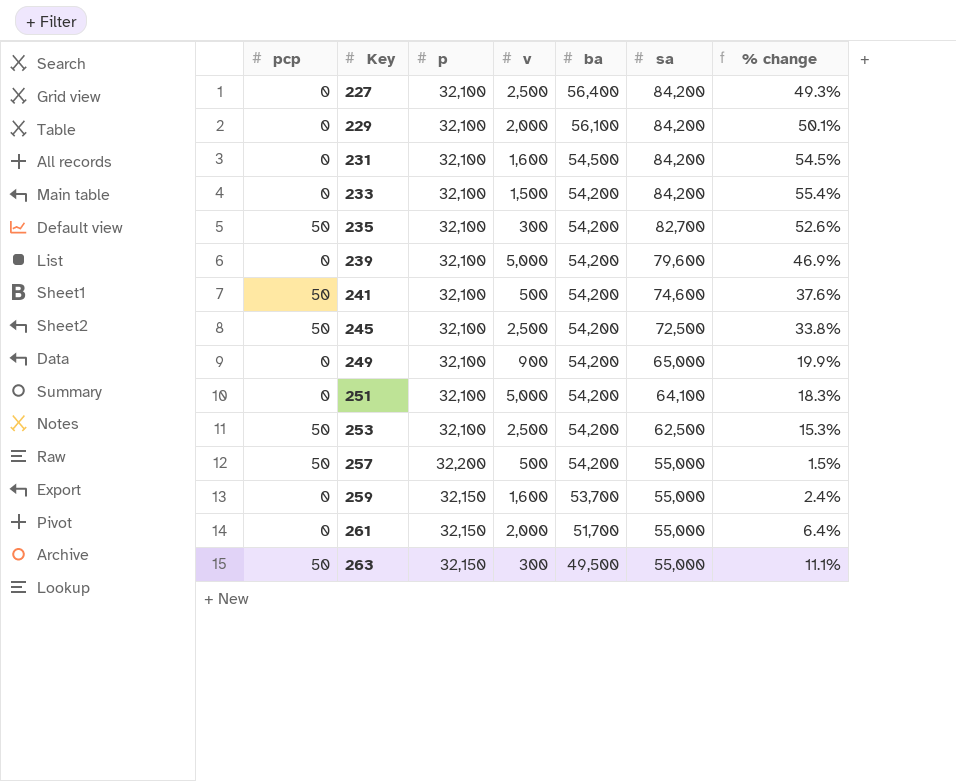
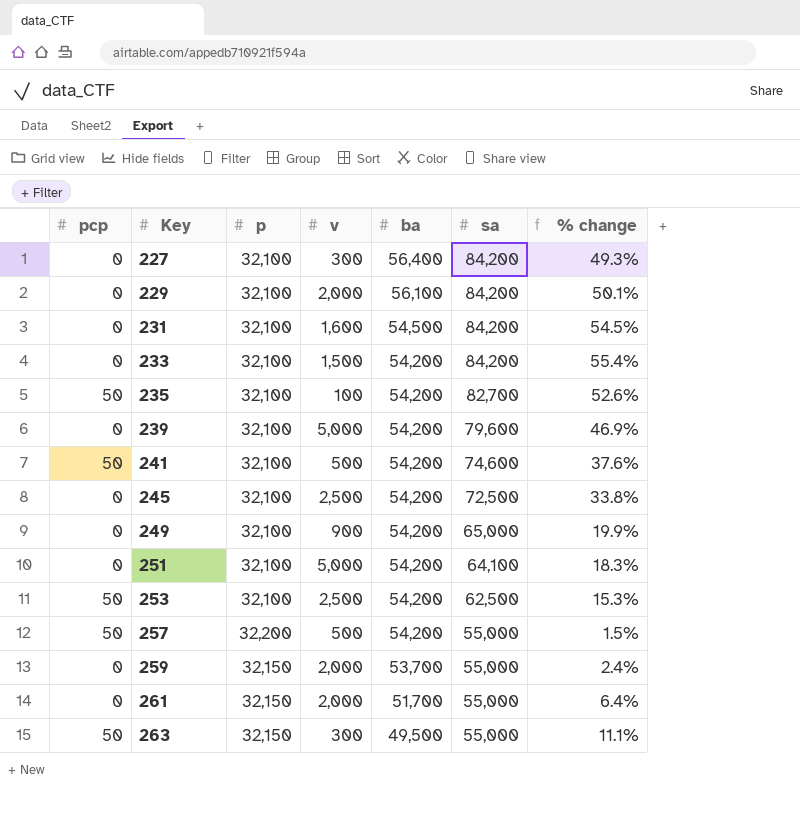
227 | v: 2,500 -> 300
235 | v: 300 -> 100
245 | pcp: 50 -> 0
259 | v: 1,600 -> 2,000

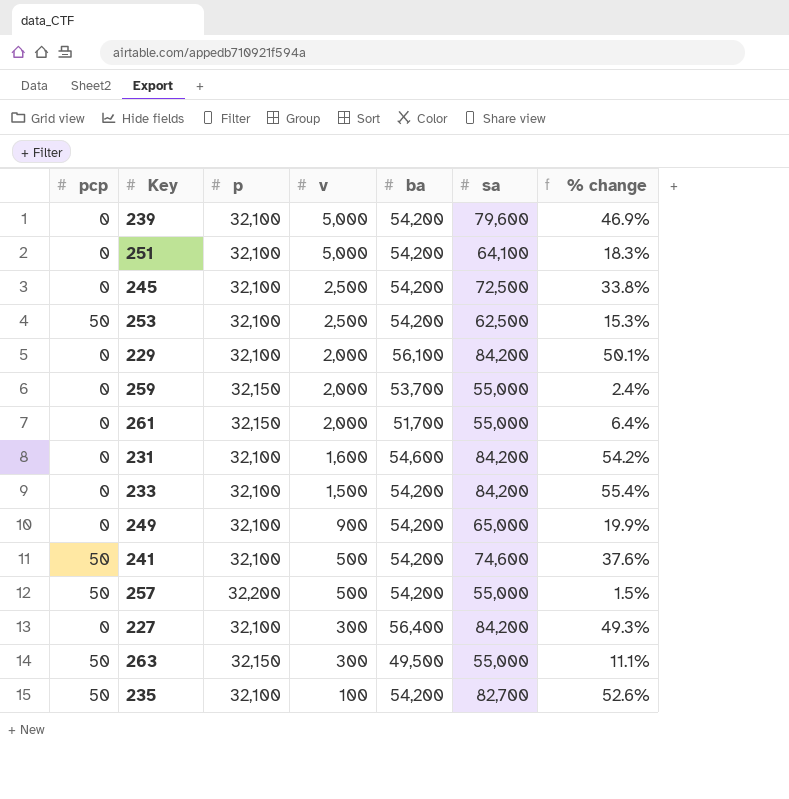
row order: Key ascending -> v descending
231 | ba: 54,500 -> 54,600
231 | % change: 54.5% -> 54.2%

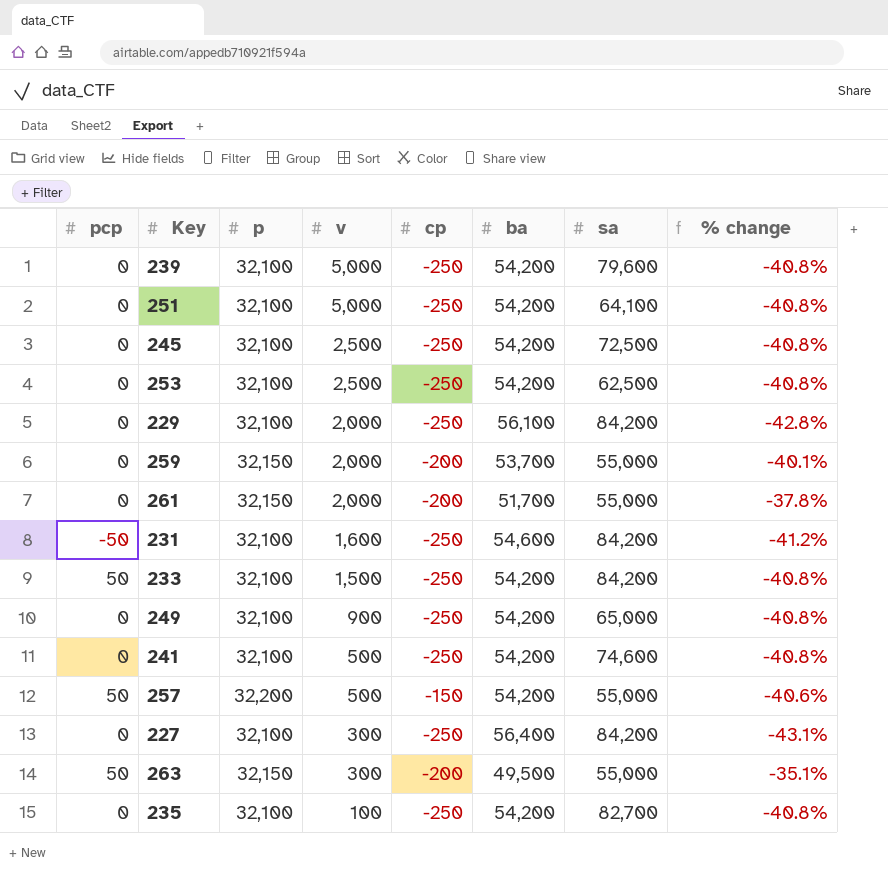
column cp | position: none -> 5
column % change | formula: ([sa] - [ba]) / [ba] -> ([p] - [ba]) / [ba]
253 | pcp: 50 -> 0
231 | pcp: 0 -> -50
233 | pcp: 0 -> 50
241 | pcp: 50 -> 0
235 | pcp: 50 -> 0

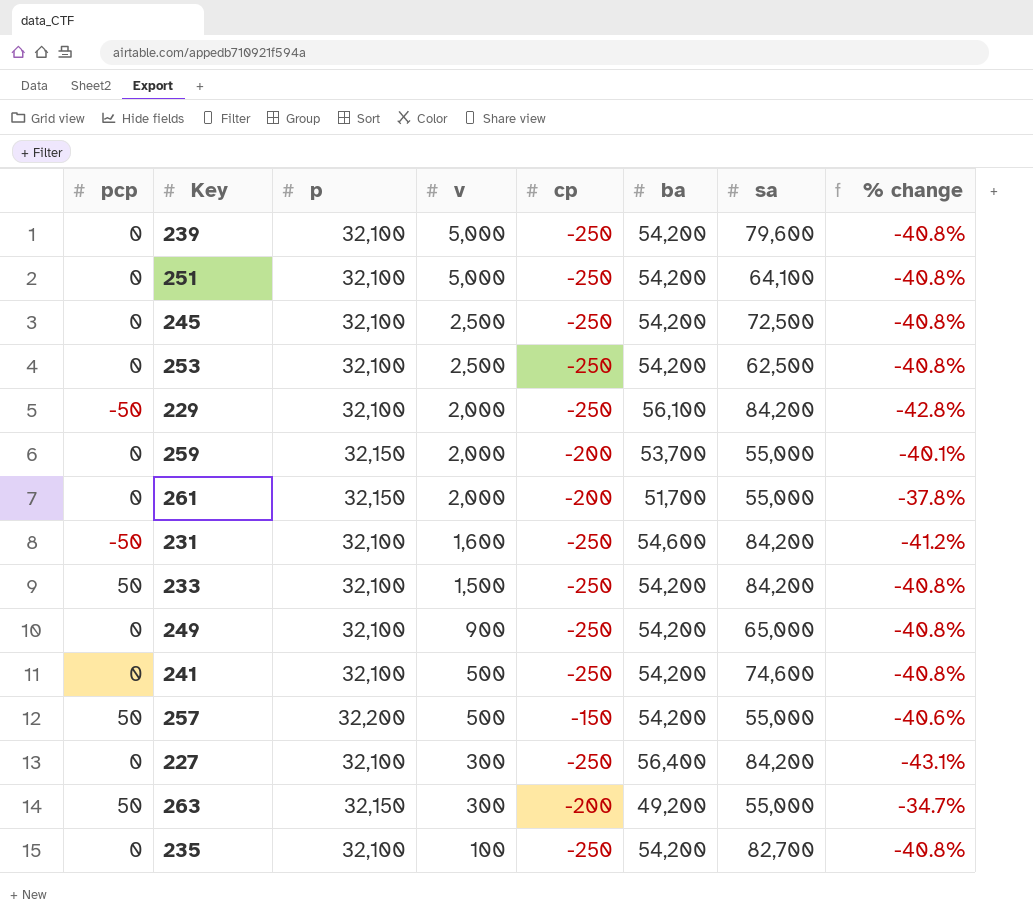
229 | pcp: 0 -> -50
263 | ba: 49,500 -> 49,200
263 | % change: -35.1% -> -34.7%

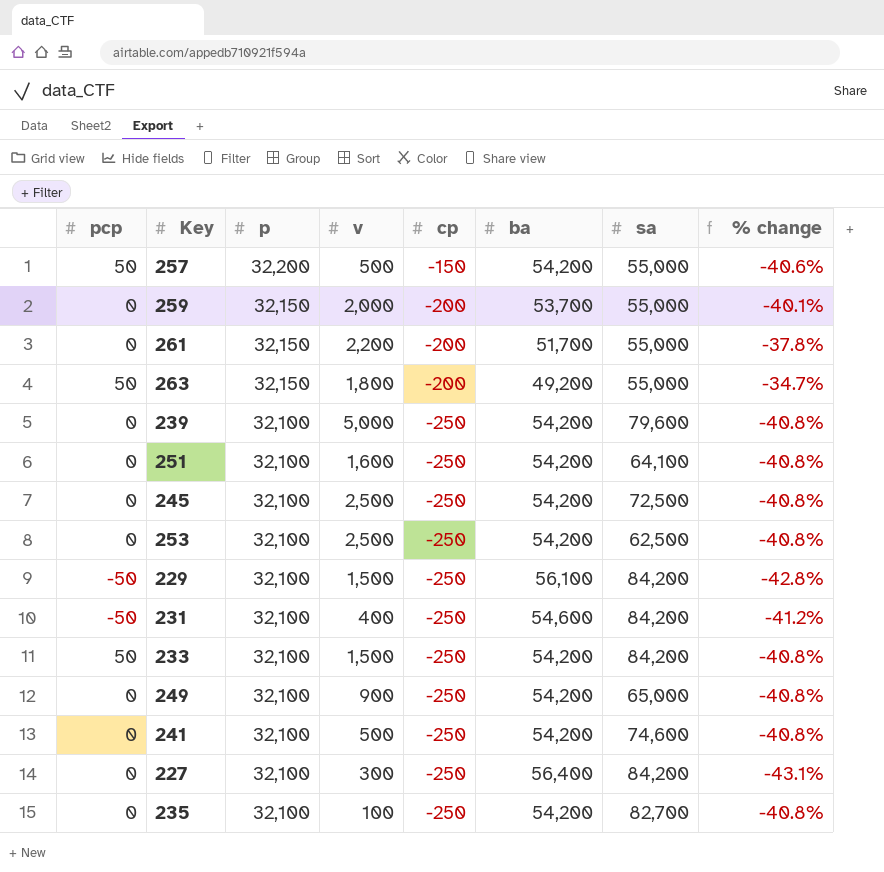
row order: v descending -> p descending
261 | v: 2,000 -> 2,200
263 | v: 300 -> 1,800
251 | v: 5,000 -> 1,600
229 | v: 2,000 -> 1,500
231 | v: 1,600 -> 400

